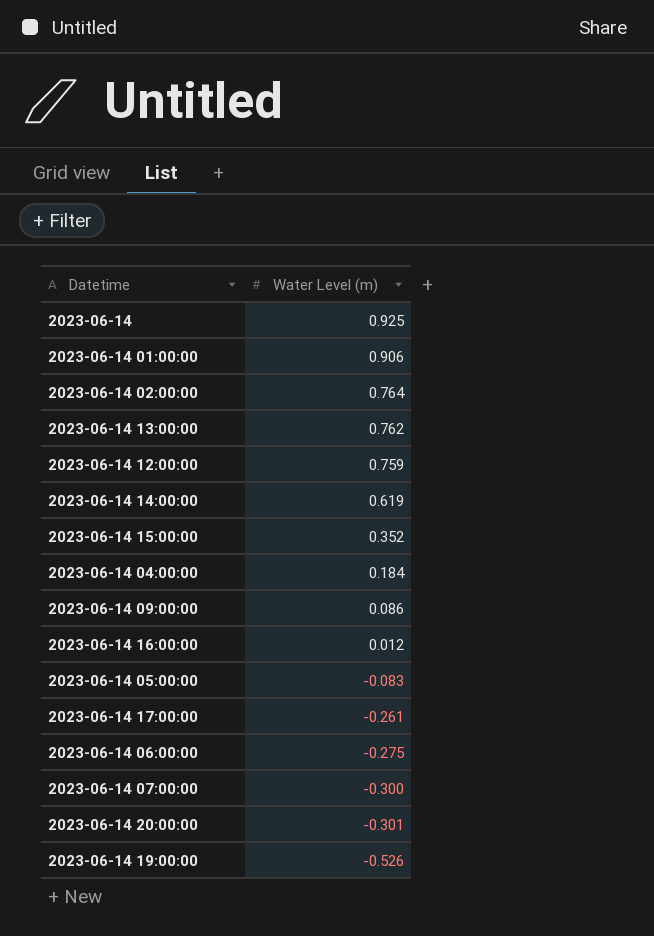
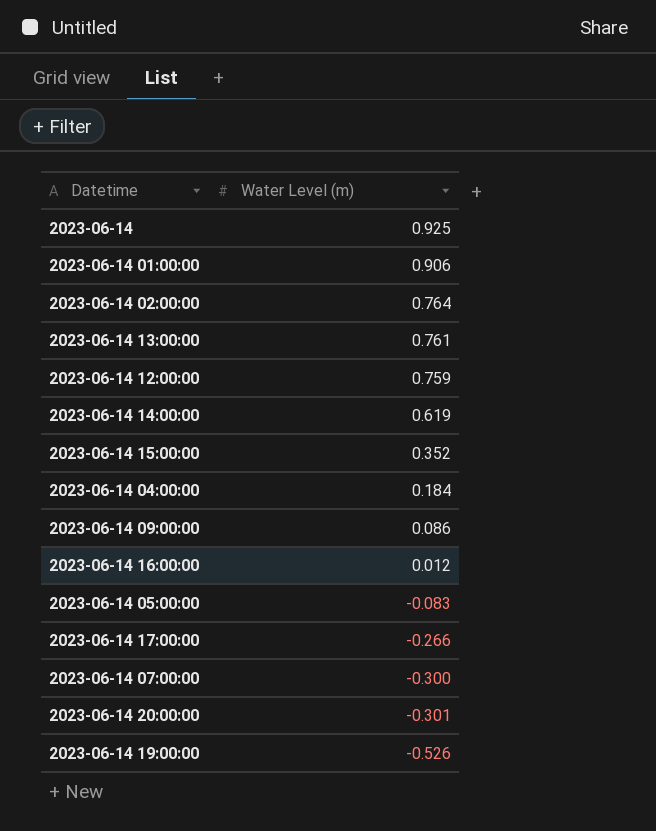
row 2023-06-14 06:00:00: -0.275 -> none
2023-06-14 13:00:00 | Water Level (m): 0.762 -> 0.761
2023-06-14 17:00:00 | Water Level (m): -0.261 -> -0.266

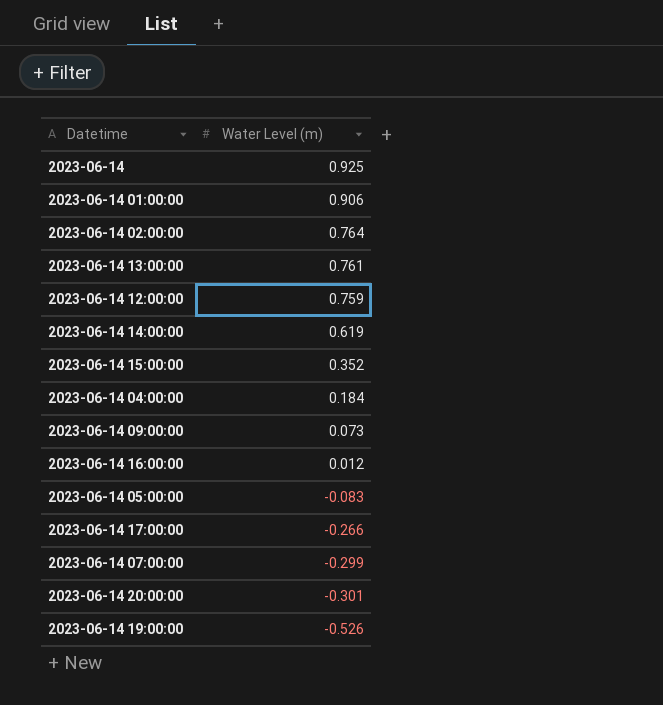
2023-06-14 09:00:00 | Water Level (m): 0.086 -> 0.073
2023-06-14 07:00:00 | Water Level (m): -0.300 -> -0.299

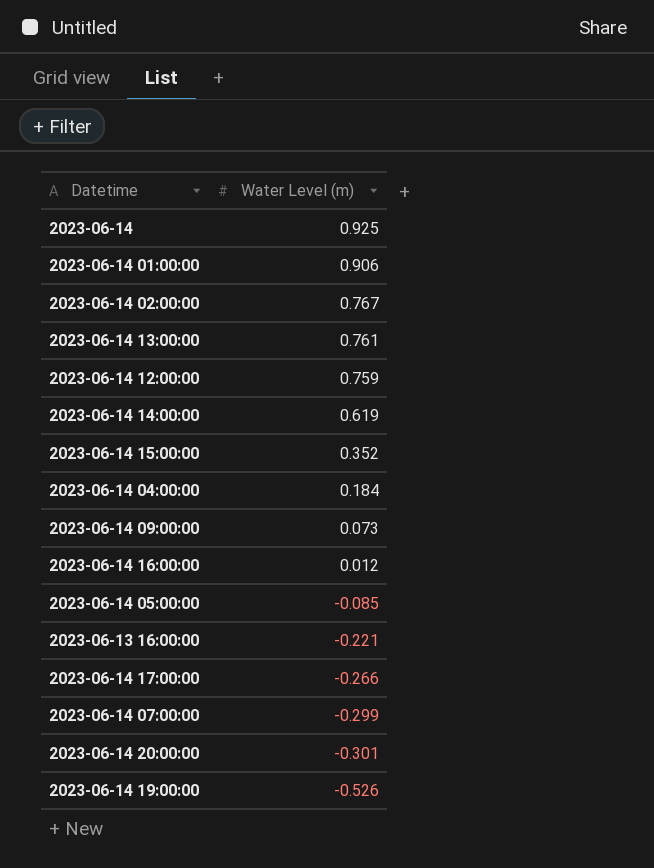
2023-06-14 02:00:00 | Water Level (m): 0.764 -> 0.767
2023-06-14 05:00:00 | Water Level (m): -0.083 -> -0.085
row 2023-06-13 16:00:00: none -> -0.221

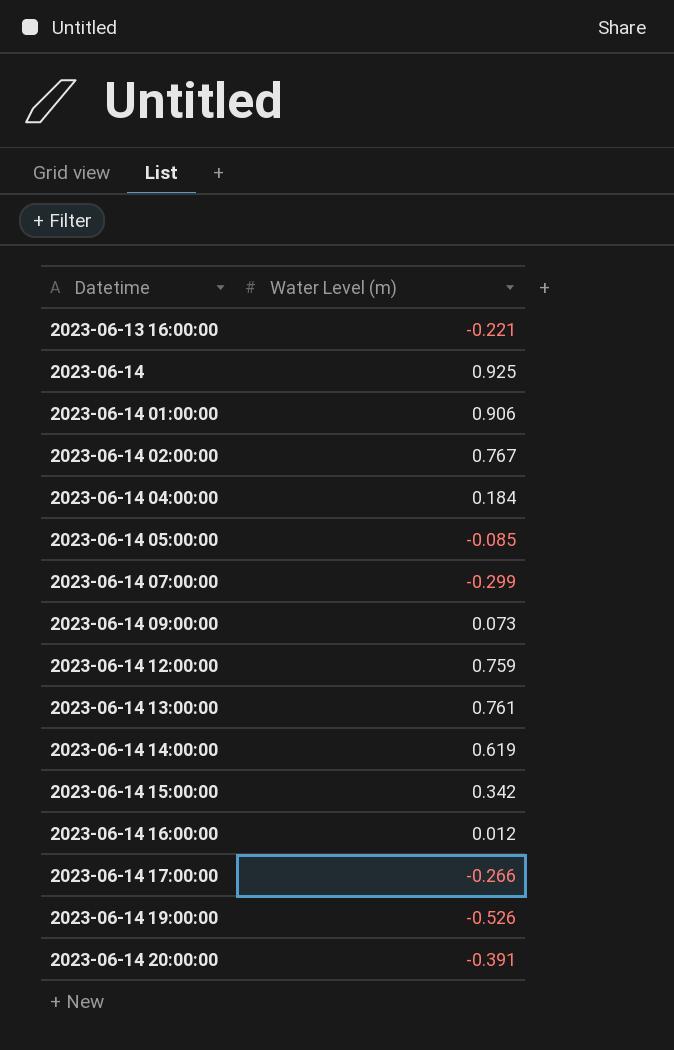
row order: Water Level (m) descending -> Datetime ascending
2023-06-14 15:00:00 | Water Level (m): 0.352 -> 0.342
2023-06-14 20:00:00 | Water Level (m): -0.301 -> -0.391

